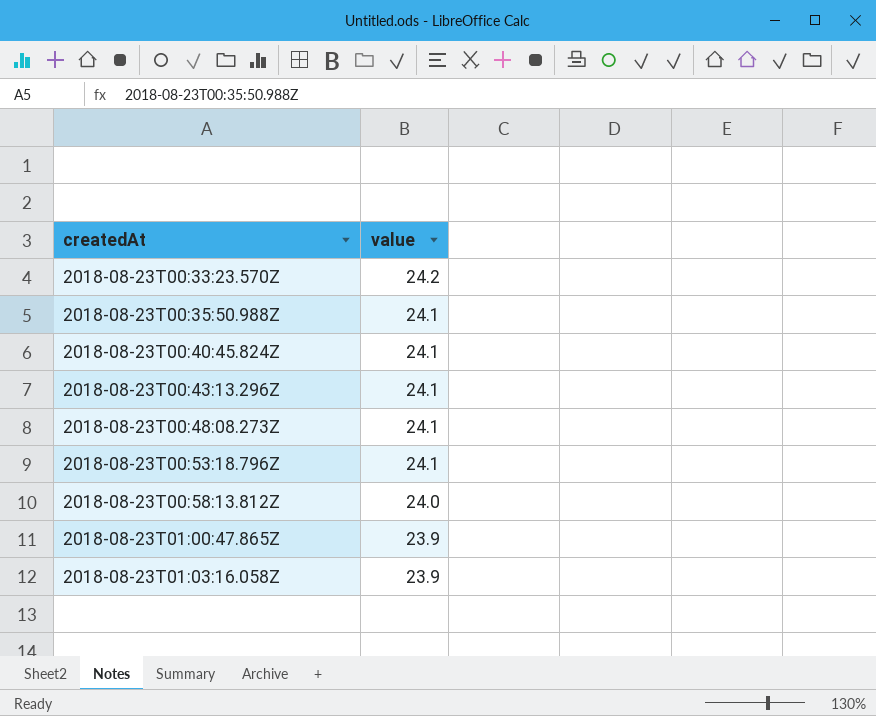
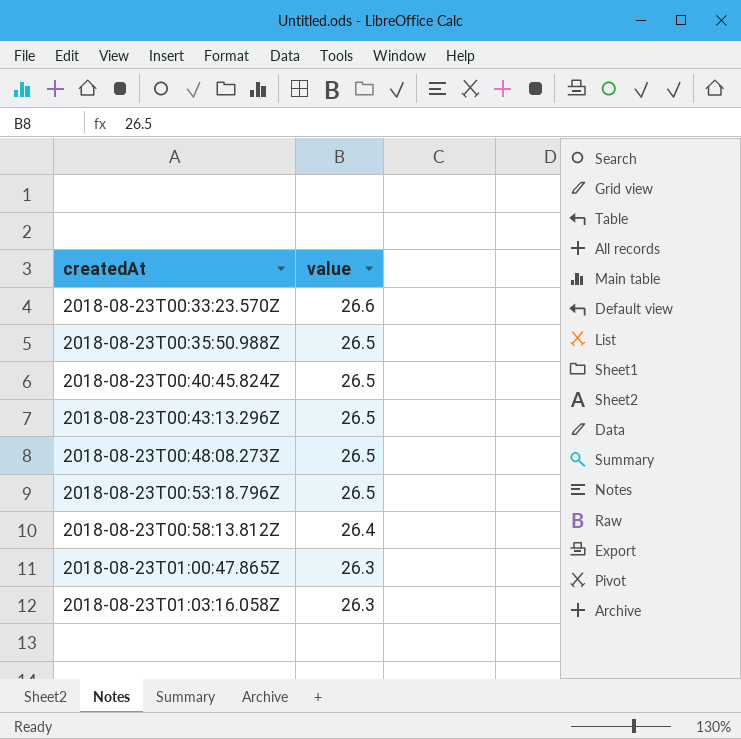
2018-08-23T00:33:23.570Z | value: 24.2 -> 26.6
2018-08-23T00:35:50.988Z | value: 24.1 -> 26.5
2018-08-23T00:40:45.824Z | value: 24.1 -> 26.5
2018-08-23T00:43:13.296Z | value: 24.1 -> 26.5
2018-08-23T00:48:08.273Z | value: 24.1 -> 26.5
2018-08-23T00:53:18.796Z | value: 24.1 -> 26.5
2018-08-23T00:58:13.812Z | value: 24.0 -> 26.4
2018-08-23T01:00:47.865Z | value: 23.9 -> 26.3
2018-08-23T01:03:16.058Z | value: 23.9 -> 26.3

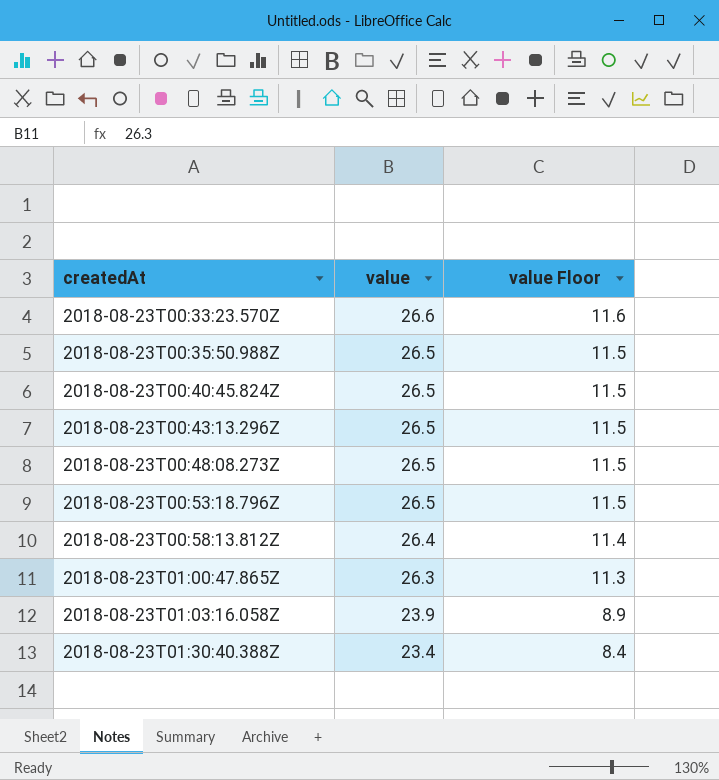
column value Floor | formula: none -> [value] - 15
2018-08-23T01:03:16.058Z | value: 26.3 -> 23.9
row 2018-08-23T01:30:40.388Z: none -> 23.4 | 8.4

